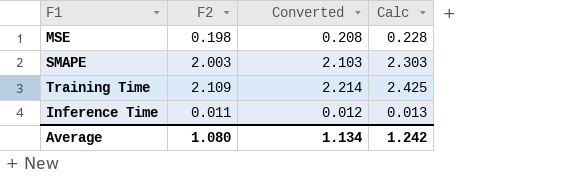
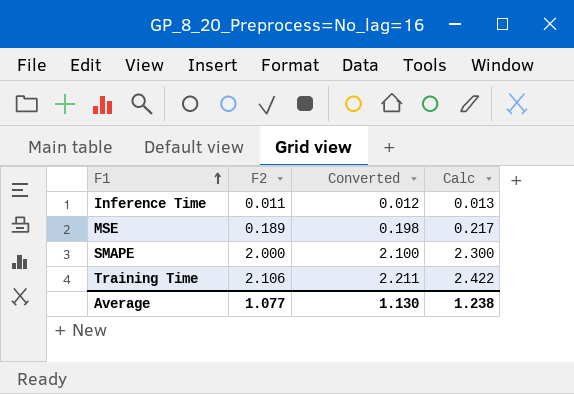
row order: none -> F1 ascending
MSE | F2: 0.198 -> 0.189
MSE | Converted: 0.208 -> 0.198
MSE | Calc: 0.228 -> 0.217
SMAPE | F2: 2.003 -> 2.000
SMAPE | Converted: 2.103 -> 2.100
SMAPE | Calc: 2.303 -> 2.300
Training Time | F2: 2.109 -> 2.106
Training Time | Converted: 2.214 -> 2.211
Training Time | Calc: 2.425 -> 2.422
Average | F2: 1.080 -> 1.077
Average | Converted: 1.134 -> 1.130
Average | Calc: 1.242 -> 1.238

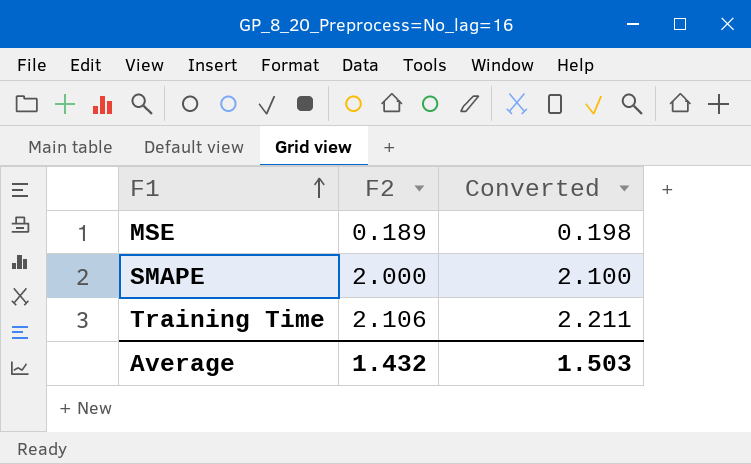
column Calc | formula: [F2] * 1.15 -> none
row Inference Time: 0.011 | 0.012 | 0.013 -> none
Average | F2: 1.077 -> 1.432
Average | Converted: 1.130 -> 1.503

